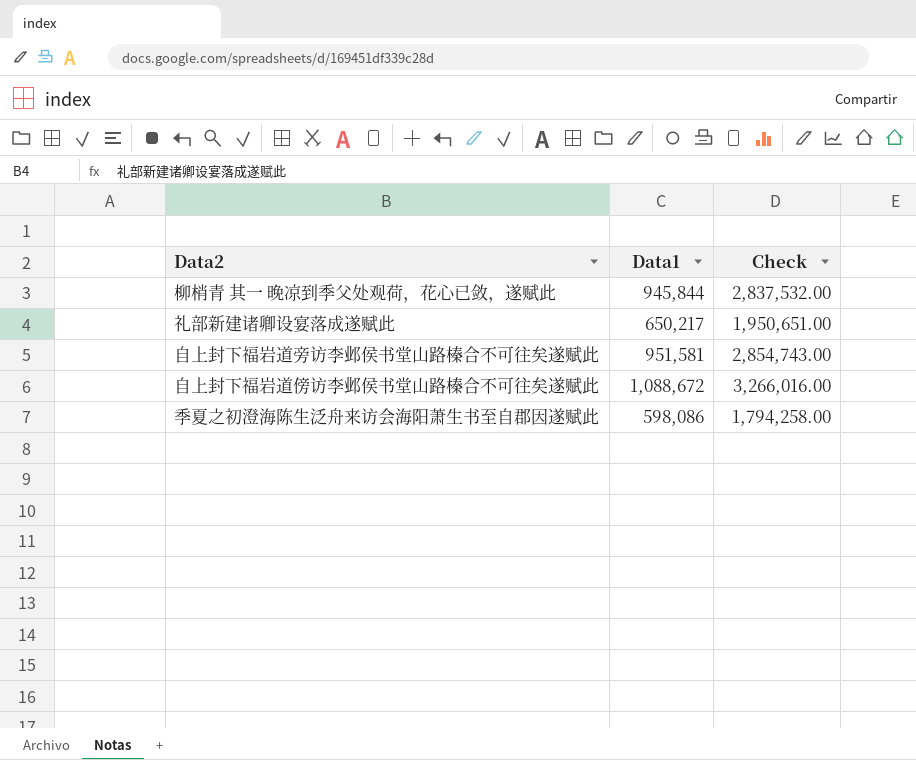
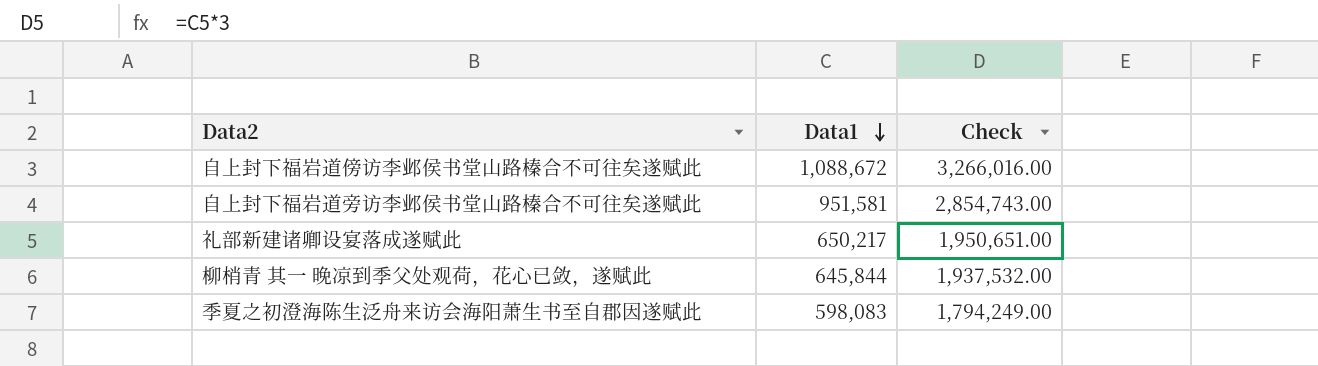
row order: none -> Data1 descending
柳梢青 其一 晚凉到季父处观荷，花心已敛，遂赋此 | Data1: 945,844 -> 645,844
柳梢青 其一 晚凉到季父处观荷，花心已敛，遂赋此 | Check: 2,837,532.00 -> 1,937,532.00
季夏之初澄海陈生泛舟来访会海阳萧生书至自郡因遂赋此 | Data1: 598,086 -> 598,083
季夏之初澄海陈生泛舟来访会海阳萧生书至自郡因遂赋此 | Check: 1,794,258.00 -> 1,794,249.00

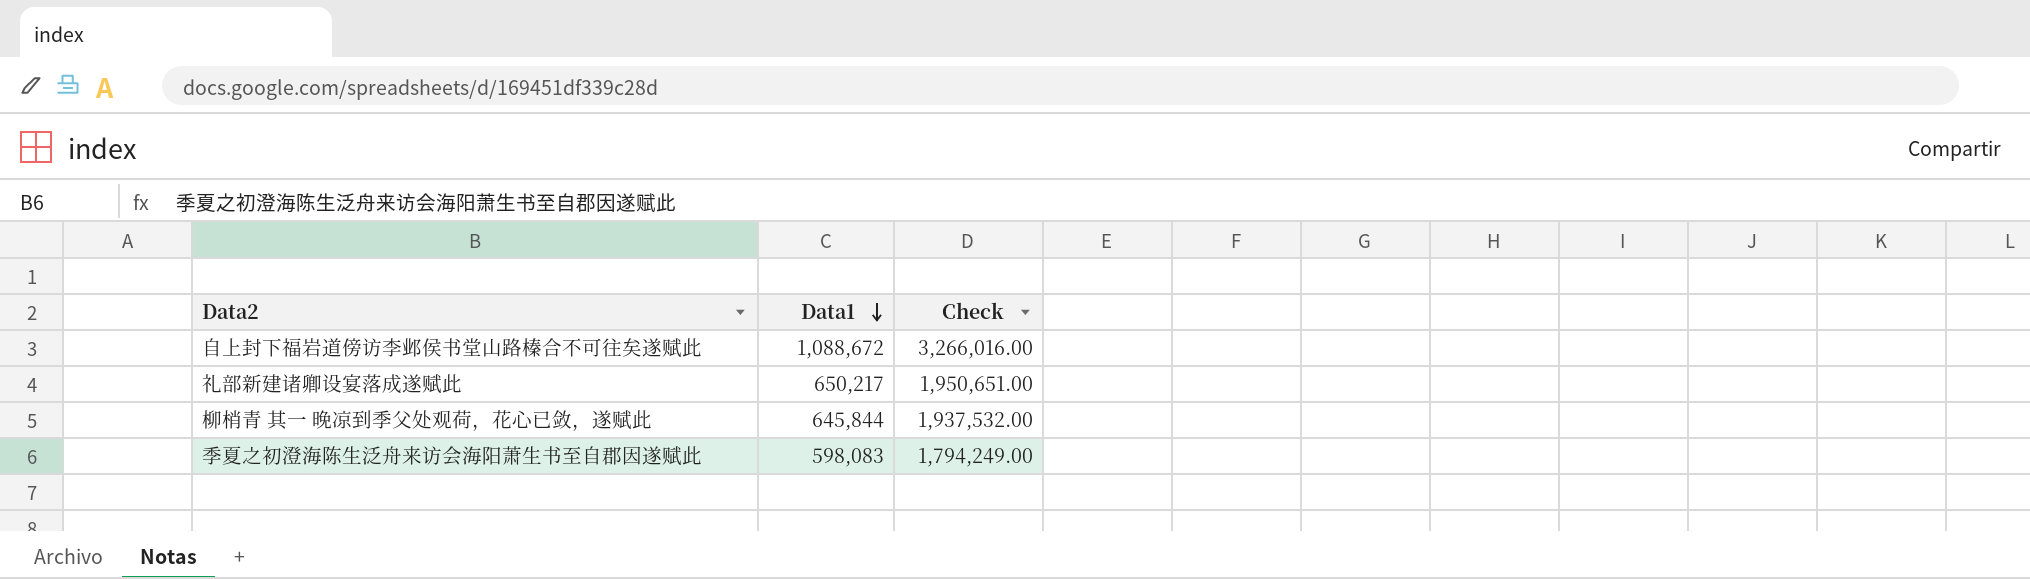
row 自上封下福岩道旁访李邺侯书堂山路榛合不可往矣遂赋此: 951,581 | 2,854,743.00 -> none

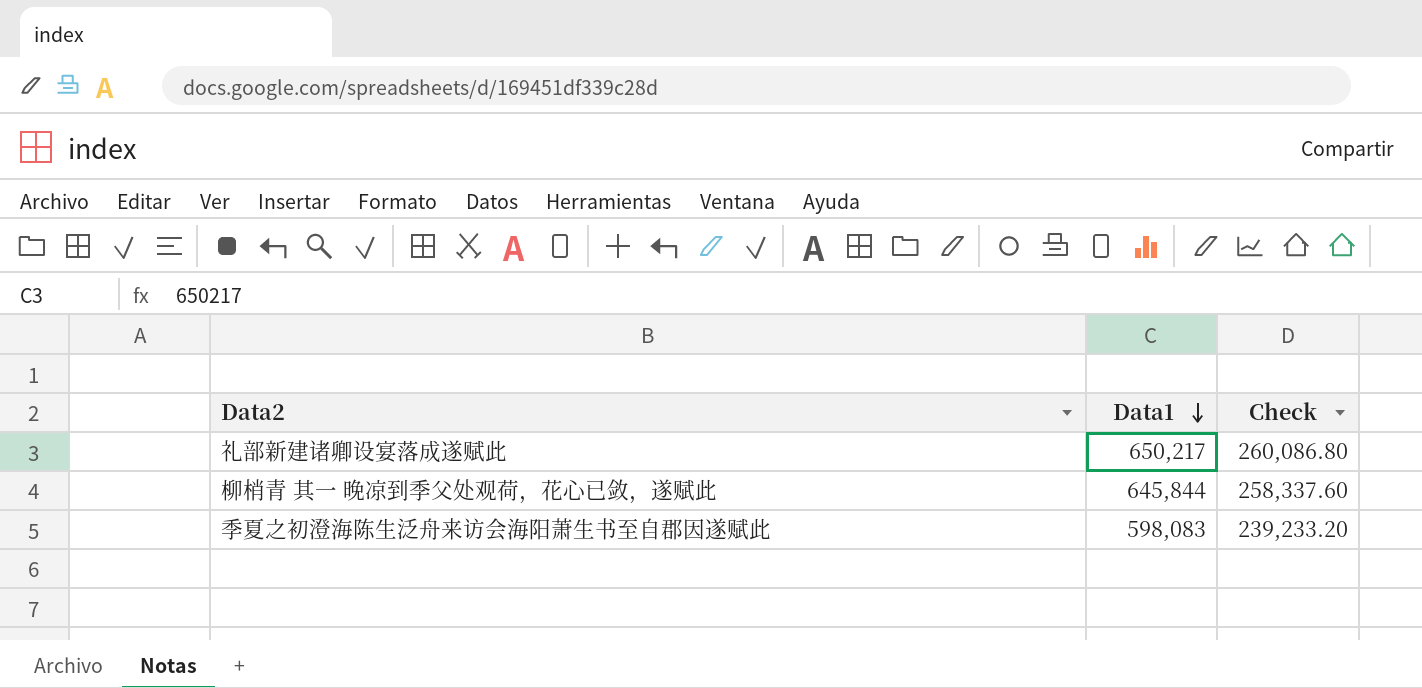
column Check | formula: [Data1] * 3 -> [Data1] * 0.4
row 自上封下福岩道傍访李邺侯书堂山路榛合不可往矣遂赋此: 1,088,672 | 3,266,016.00 -> none

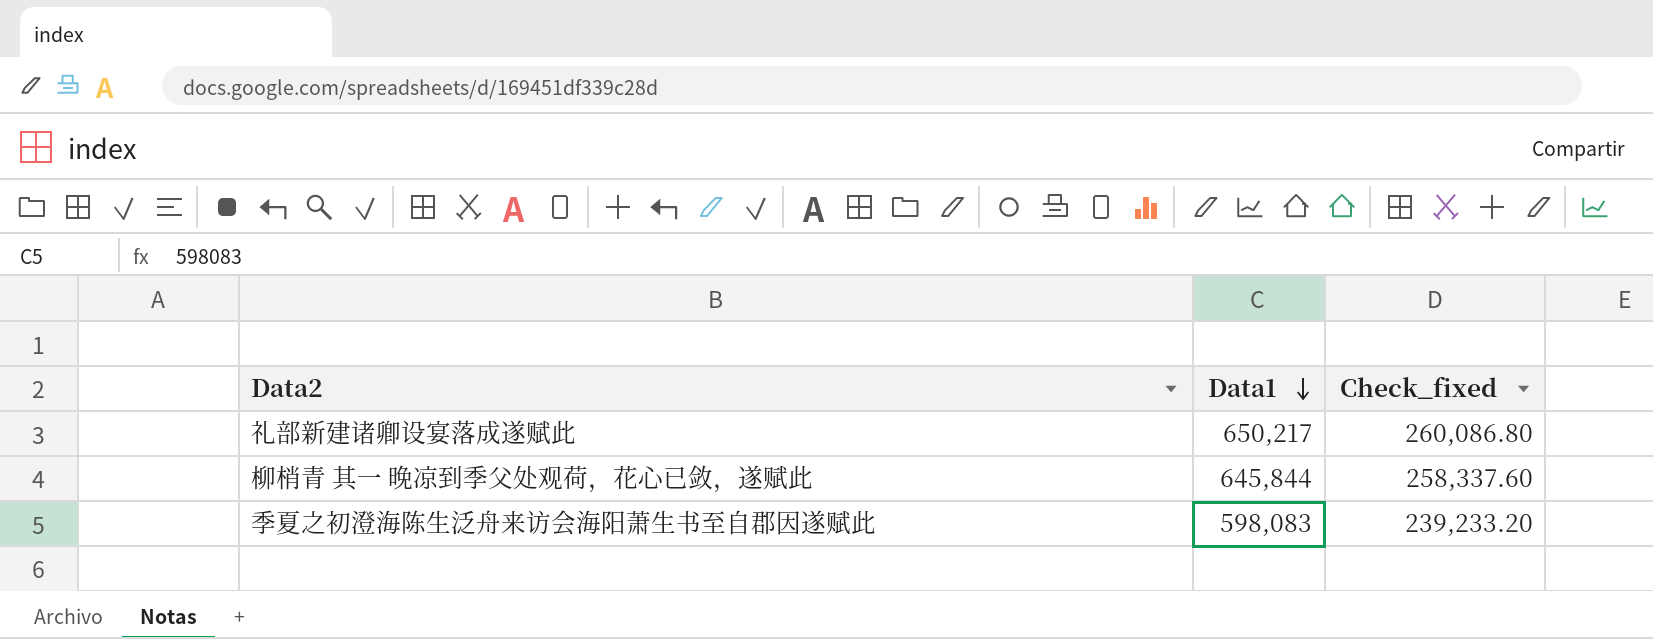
column name: Check -> Check_fixed

